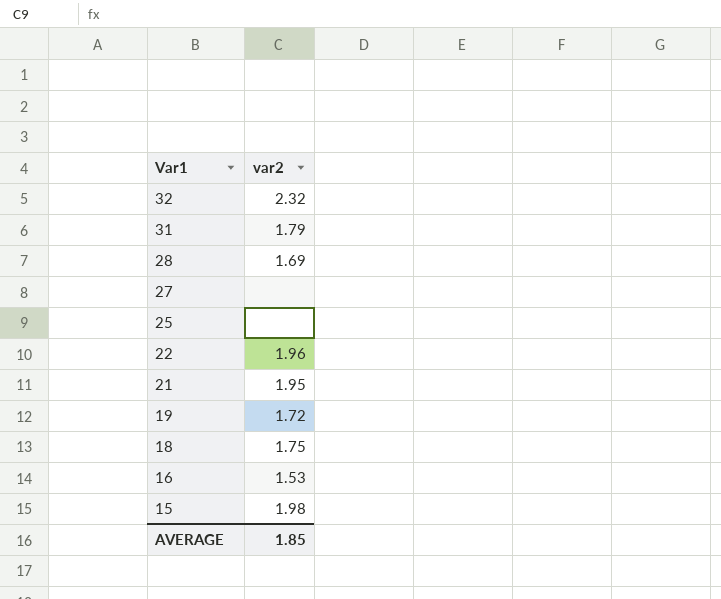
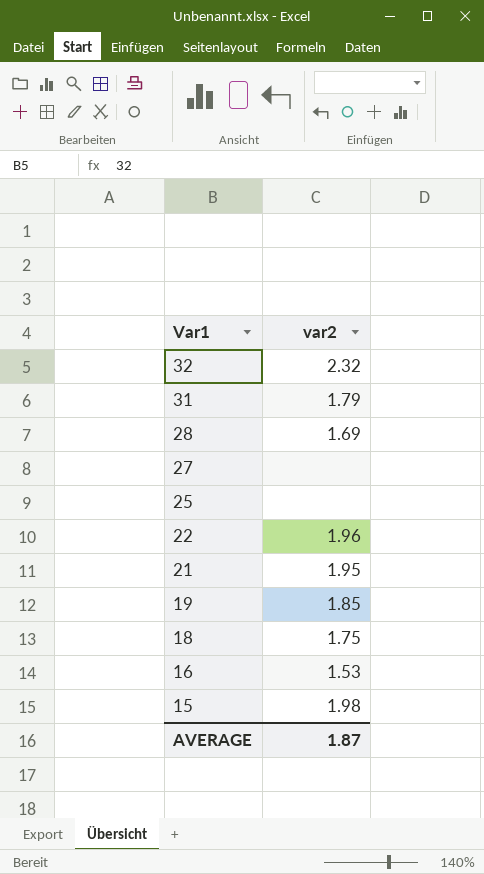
19 | var2: 1.72 -> 1.85
AVERAGE | var2: 1.85 -> 1.87

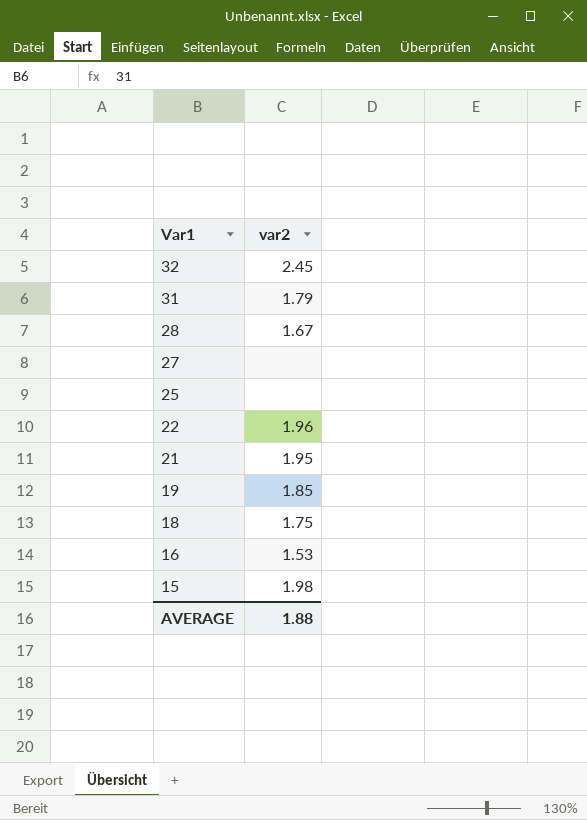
32 | var2: 2.32 -> 2.45
28 | var2: 1.69 -> 1.67
AVERAGE | var2: 1.87 -> 1.88

